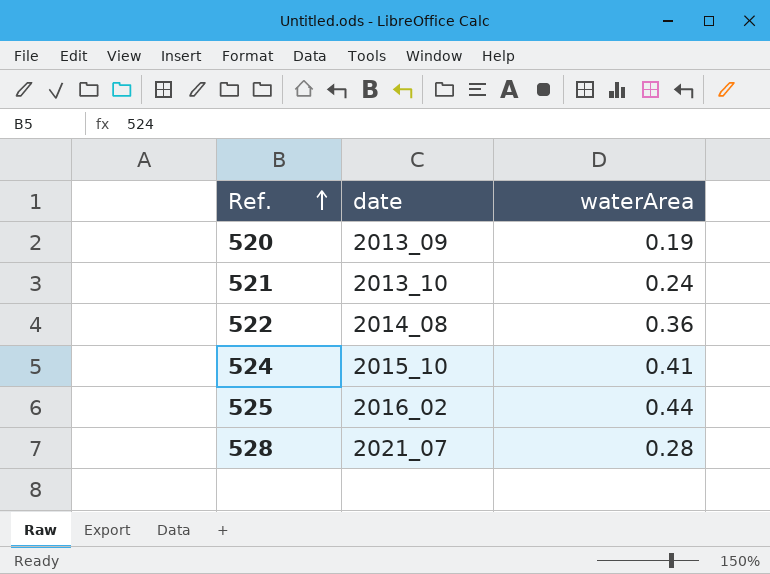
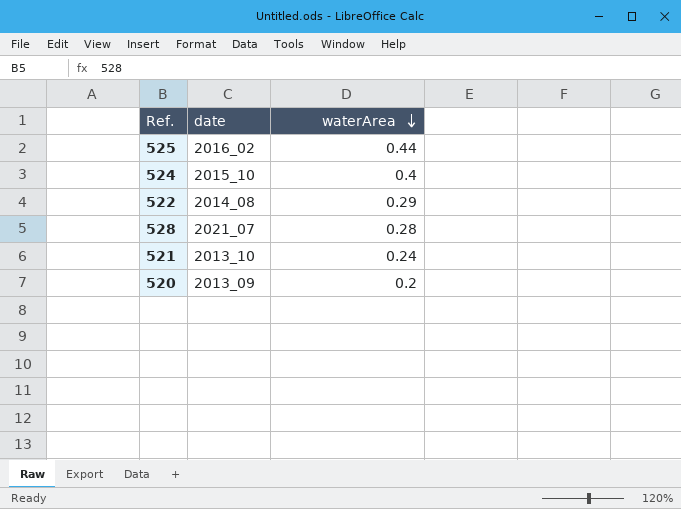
row order: Ref. ascending -> waterArea descending
524 | waterArea: 0.41 -> 0.4
522 | waterArea: 0.36 -> 0.29
520 | waterArea: 0.19 -> 0.2

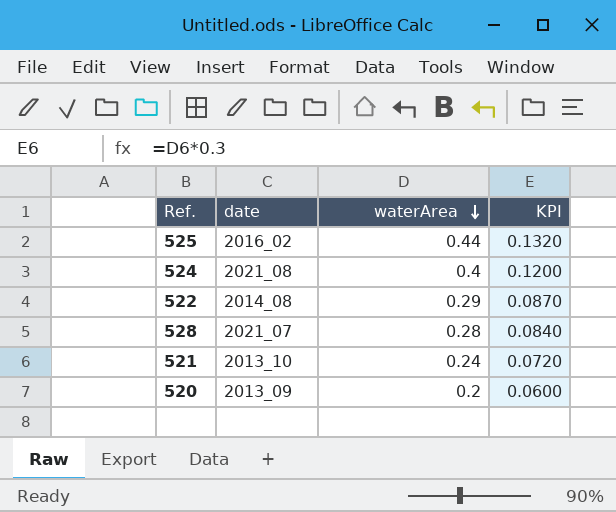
column KPI | formula: none -> [waterArea] * 0.3
524 | date: 2015_10 -> 2021_08

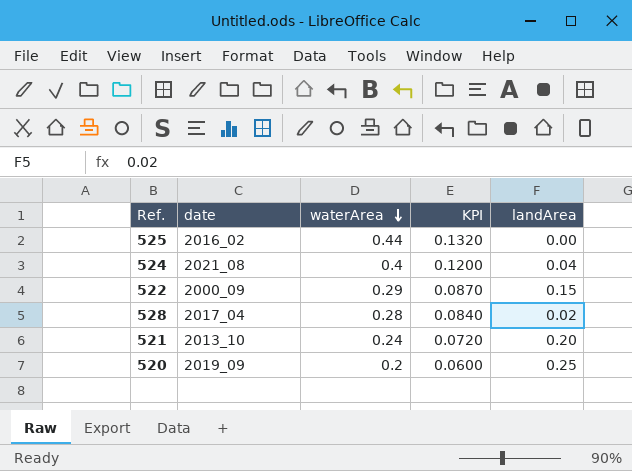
column landArea | position: none -> 5
522 | date: 2014_08 -> 2000_09
528 | date: 2021_07 -> 2017_04
520 | date: 2013_09 -> 2019_09

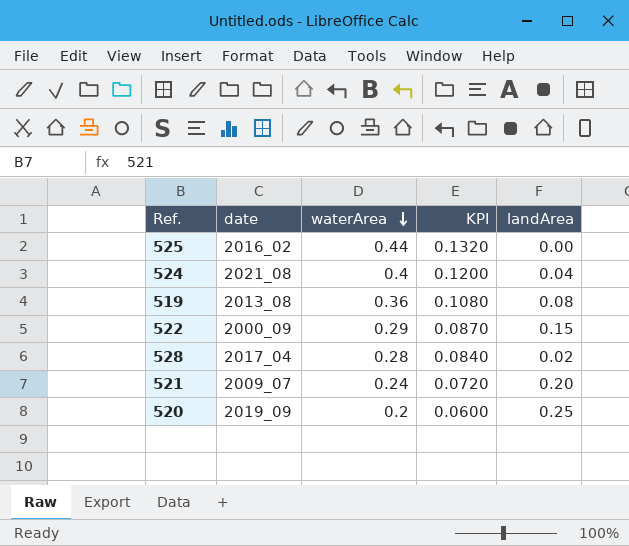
row 519: none -> 2013_08 | 0.36 | 0.1080 | 0.08
521 | date: 2013_10 -> 2009_07

